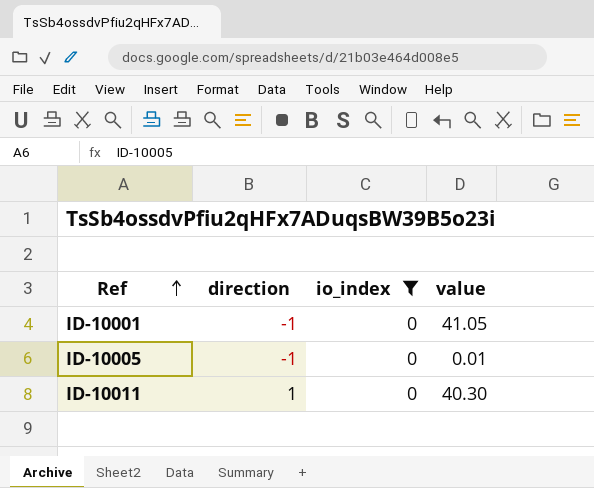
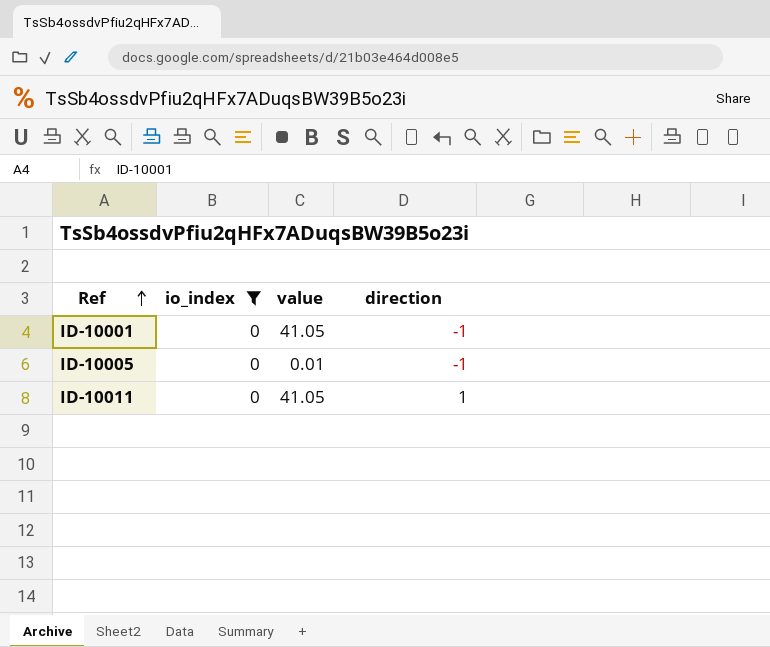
column direction | position: 2 -> 4
ID-10011 | value: 40.30 -> 41.05

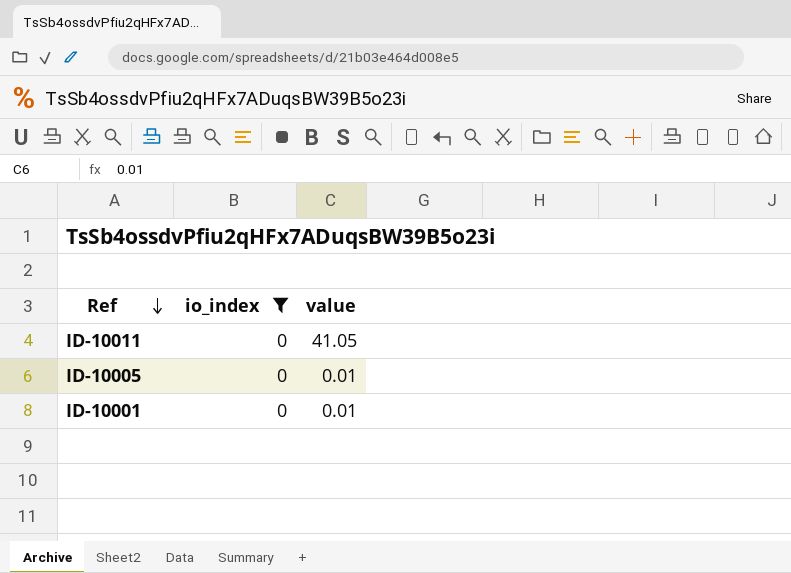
row order: Ref ascending -> Ref descending
column direction | position: 4 -> none
ID-10001 | value: 41.05 -> 0.01

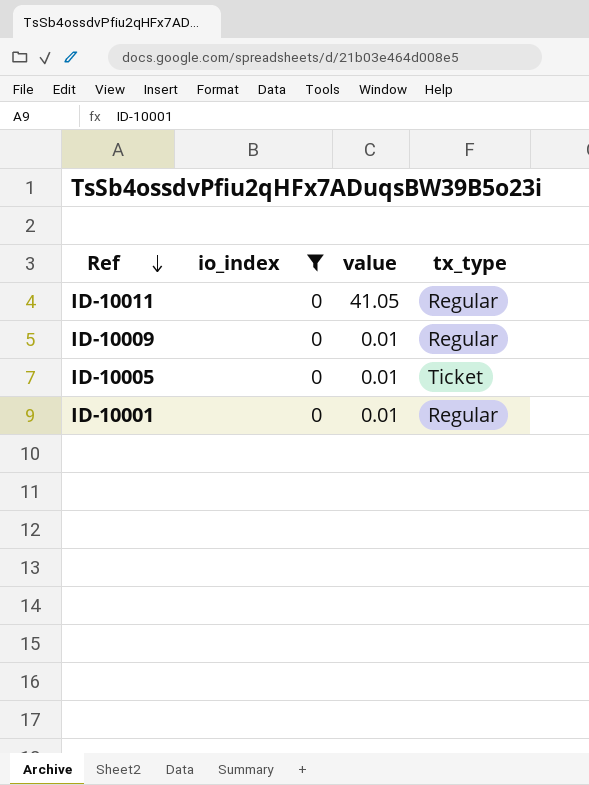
column tx_type | position: none -> 4
row ID-10009: none -> 0 | 0.01 | Regular

